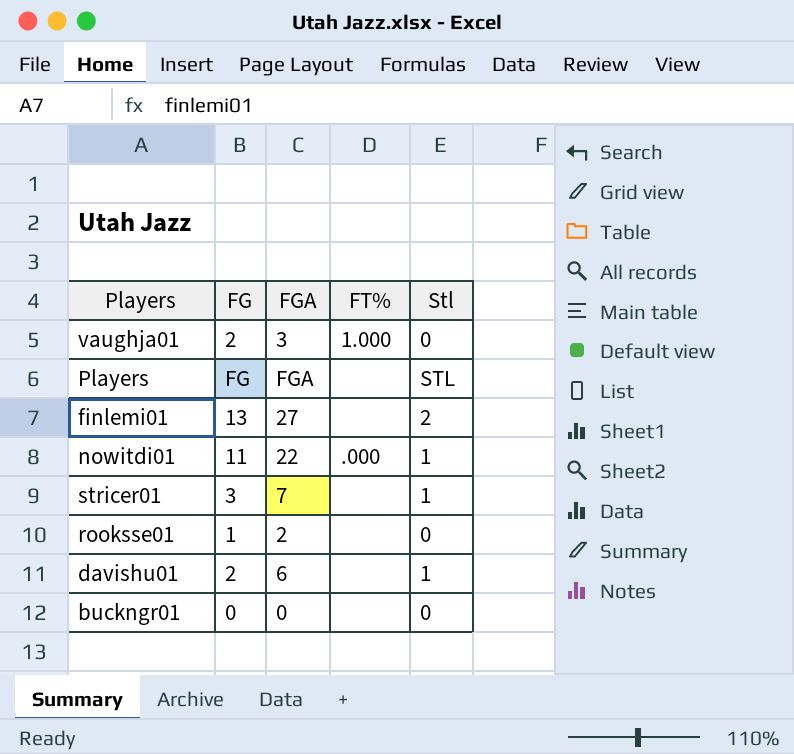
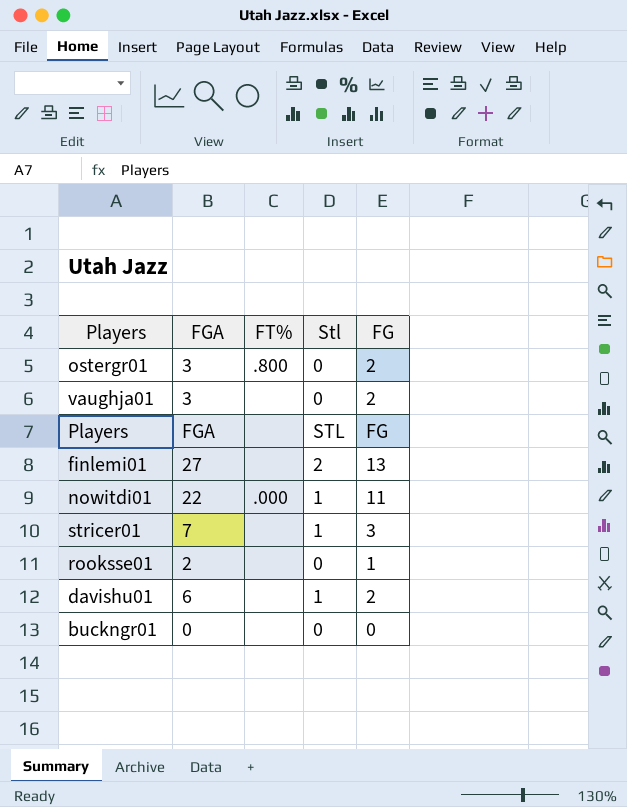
column FG | position: 2 -> 5
row ostergr01: none -> 3 | .800 | 0 | 2
vaughja01 | FT%: 1.000 -> none

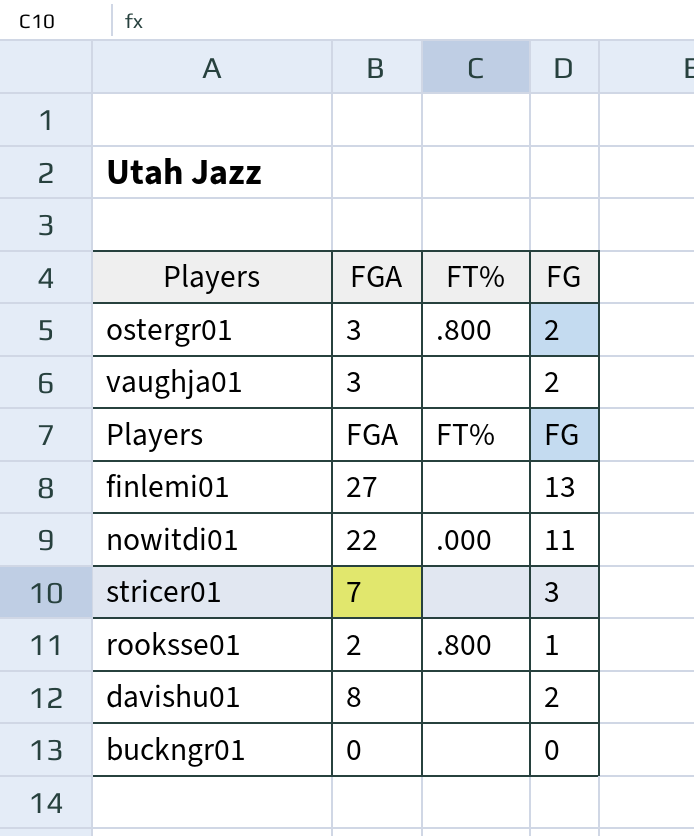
column Stl | position: 4 -> none
Players | FT%: none -> FT%
rooksse01 | FT%: none -> .800
davishu01 | FGA: 6 -> 8

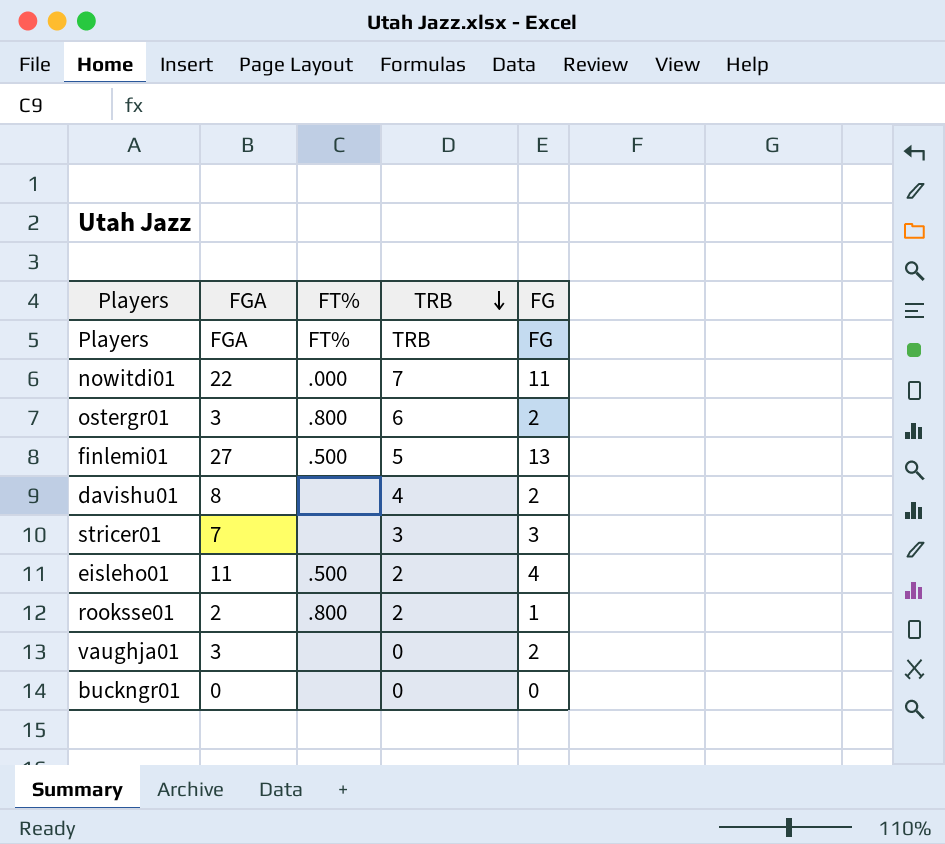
row order: none -> TRB descending
column TRB | position: none -> 4
finlemi01 | FT%: none -> .500
row eisleho01: none -> 11 | .500 | 2 | 4

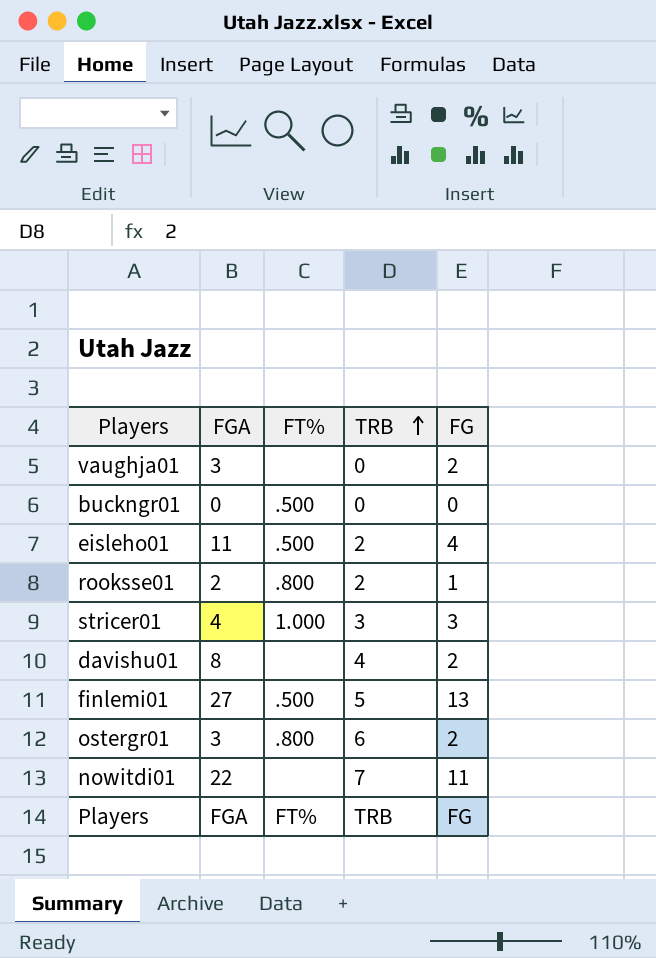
row order: TRB descending -> TRB ascending
buckngr01 | FT%: none -> .500
stricer01 | FGA: 7 -> 4
stricer01 | FT%: none -> 1.000
nowitdi01 | FT%: .000 -> none

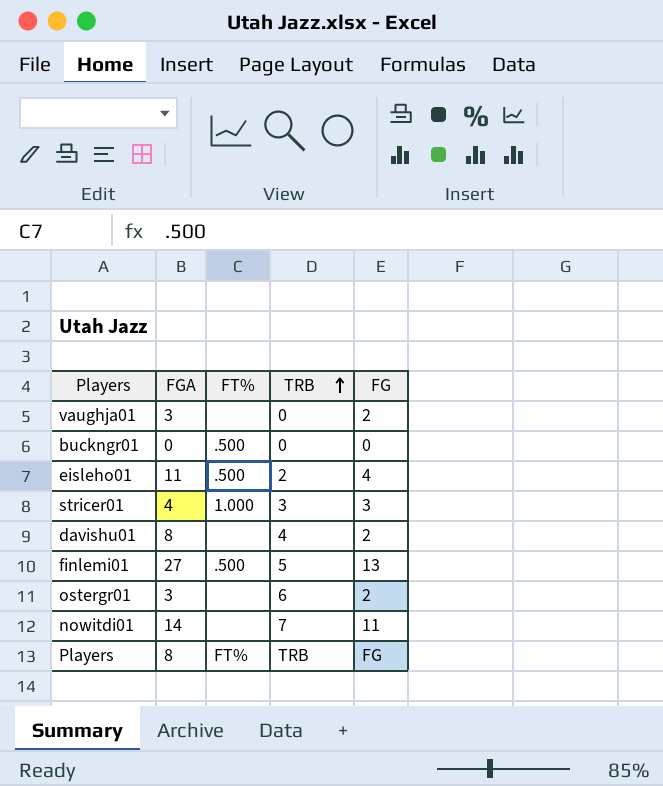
row rooksse01: 2 | .800 | 2 | 1 -> none
ostergr01 | FT%: .800 -> none
nowitdi01 | FGA: 22 -> 14
Players | FGA: FGA -> 8

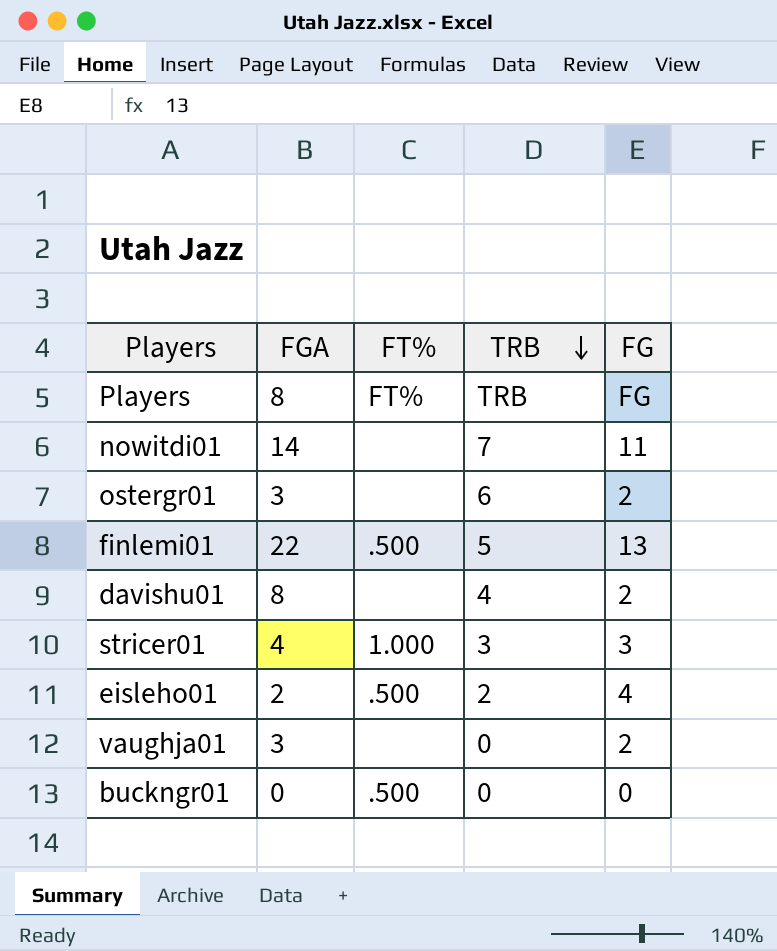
row order: TRB ascending -> TRB descending
finlemi01 | FGA: 27 -> 22
eisleho01 | FGA: 11 -> 2

